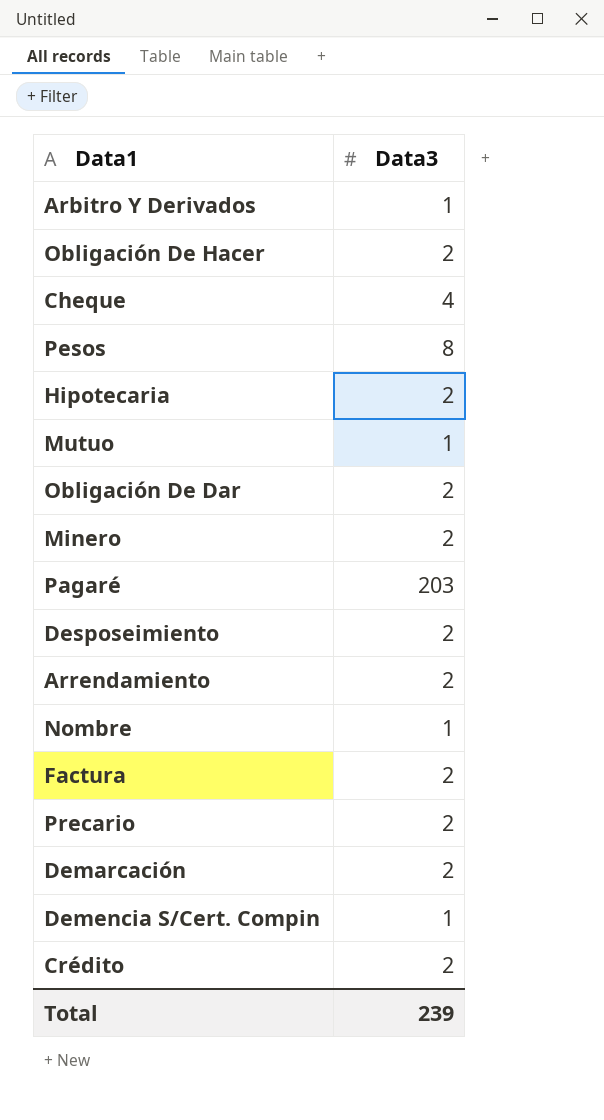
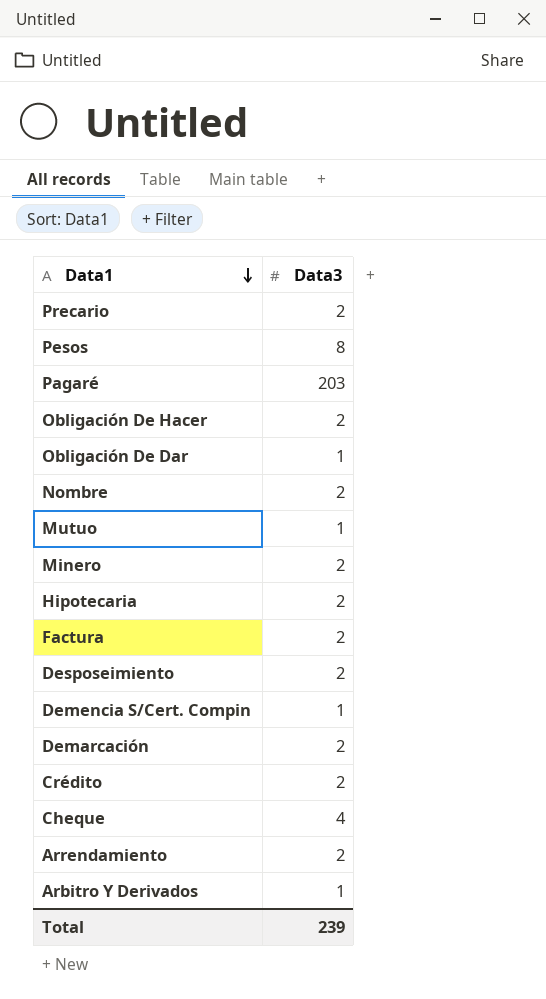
row order: none -> Data1 descending
Obligación De Dar | Data3: 2 -> 1
Nombre | Data3: 1 -> 2

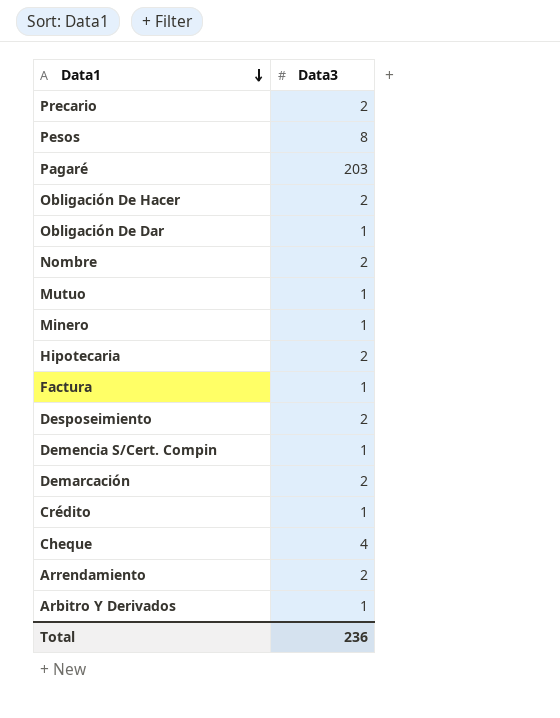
Minero | Data3: 2 -> 1
Factura | Data3: 2 -> 1
Crédito | Data3: 2 -> 1
Total | Data3: 239 -> 236

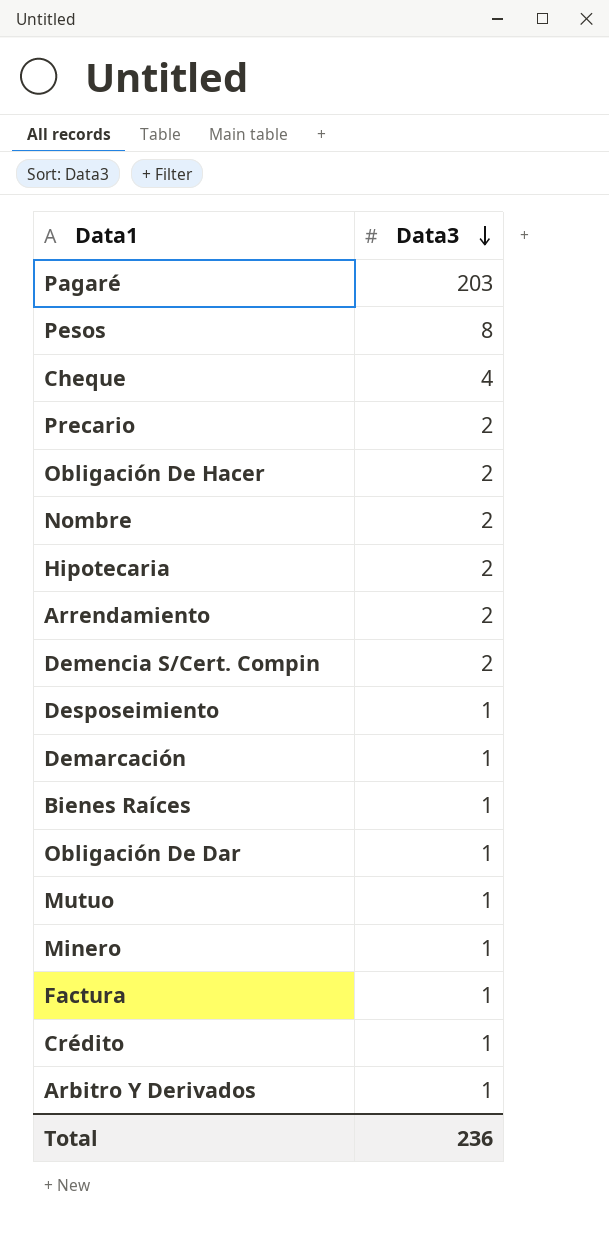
row order: Data1 descending -> Data3 descending
Demencia S/Cert. Compin | Data3: 1 -> 2
Desposeimiento | Data3: 2 -> 1
Demarcación | Data3: 2 -> 1
row Bienes Raíces: none -> 1

